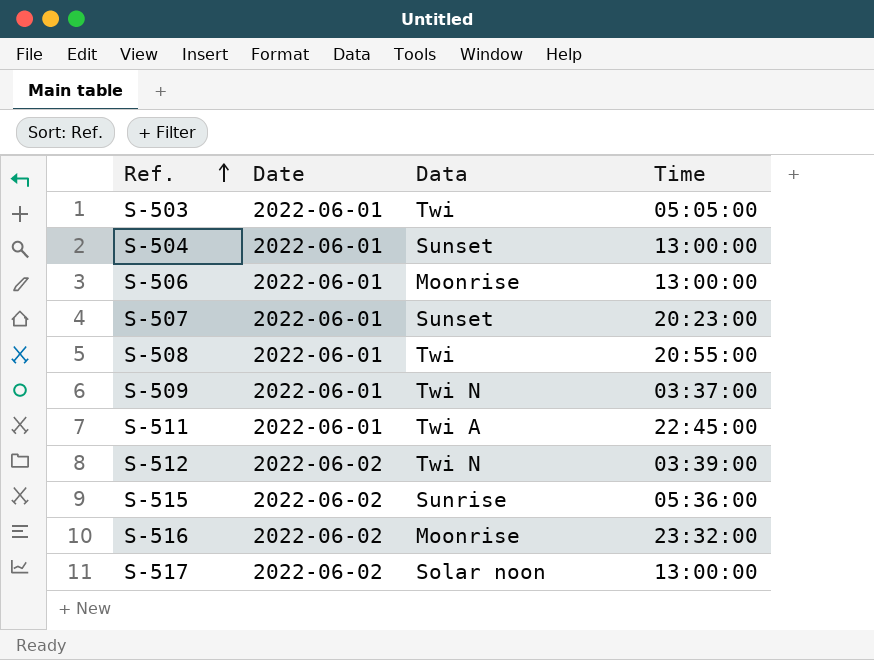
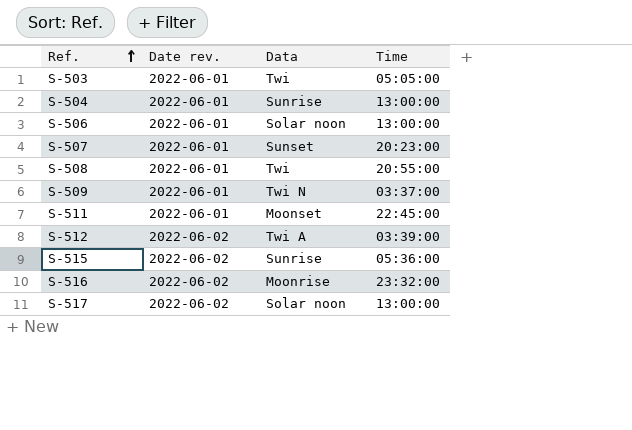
column name: Date -> Date rev.
S-504 | Data: Sunset -> Sunrise
S-506 | Data: Moonrise -> Solar noon
S-511 | Data: Twi A -> Moonset
S-512 | Data: Twi N -> Twi A

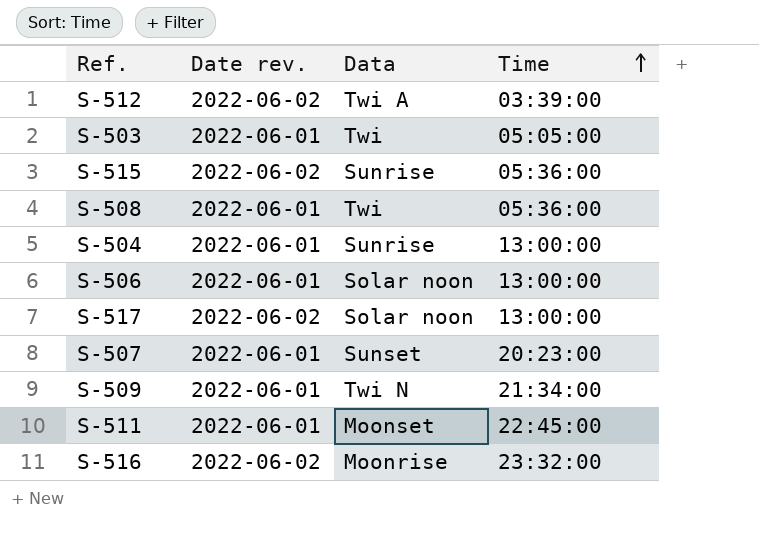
row order: Ref. ascending -> Time ascending
S-508 | Time: 20:55:00 -> 05:36:00
S-509 | Time: 03:37:00 -> 21:34:00

